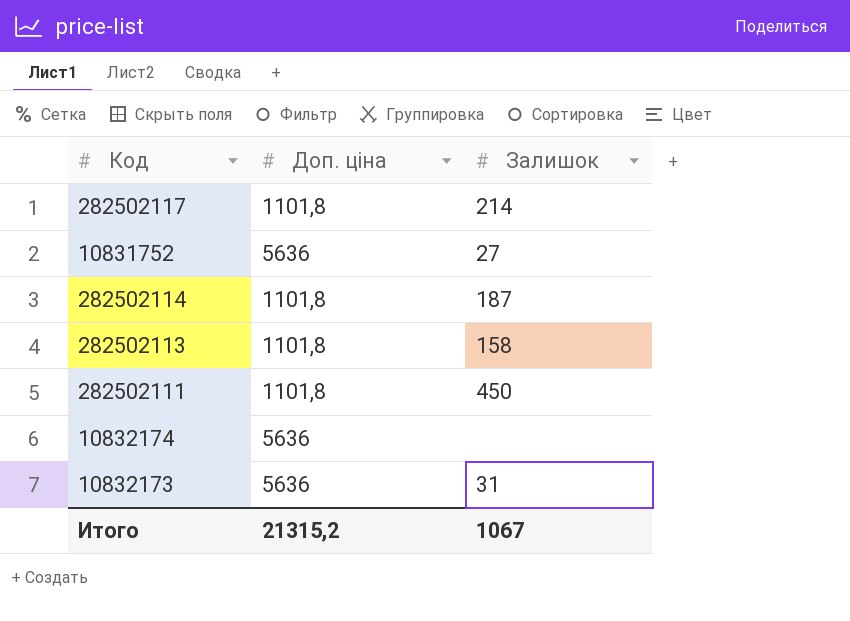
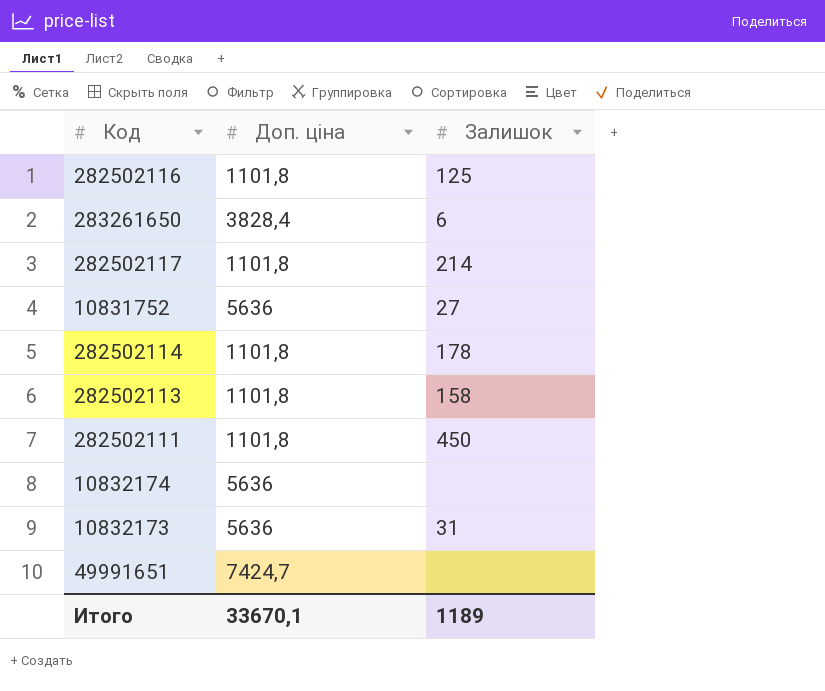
row 282502116: none -> 1101,8 | 125
row 283261650: none -> 3828,4 | 6
282502114 | Залишок: 187 -> 178
row 49991651: none -> 7424,7 | none
Итого | Доп. ціна: 21315,2 -> 33670,1
Итого | Залишок: 1067 -> 1189

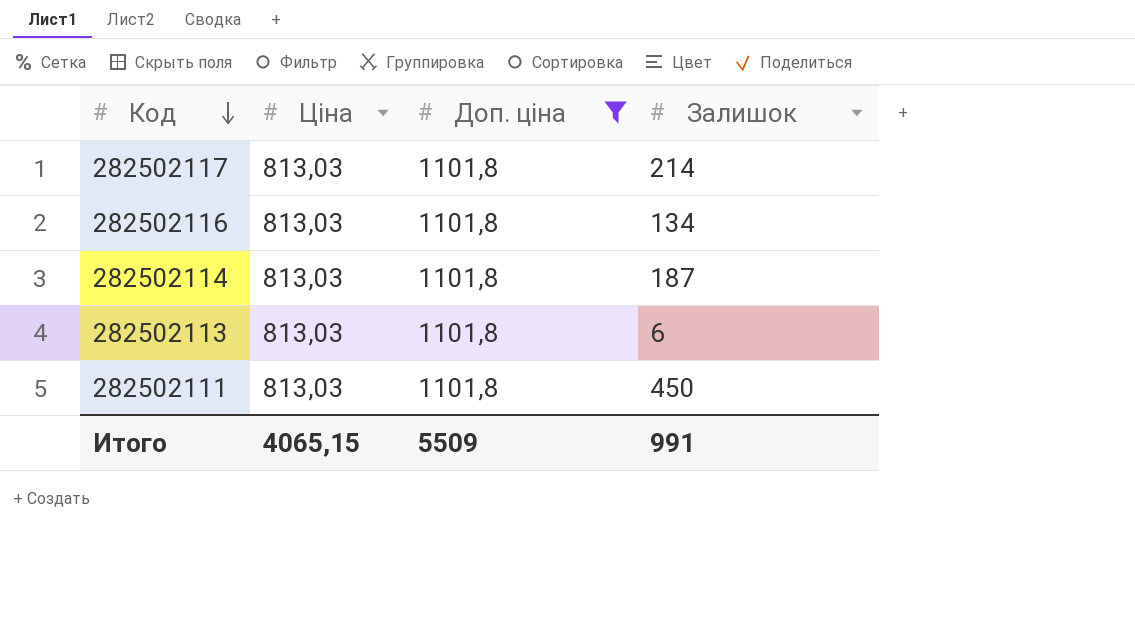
filter: none -> Доп. ціна = 1101,8
row order: none -> Код descending
column Ціна | position: none -> 2
282502116 | Залишок: 125 -> 134
282502114 | Залишок: 178 -> 187
282502113 | Залишок: 158 -> 6
Итого | Доп. ціна: 33670,1 -> 5509
Итого | Залишок: 1189 -> 991

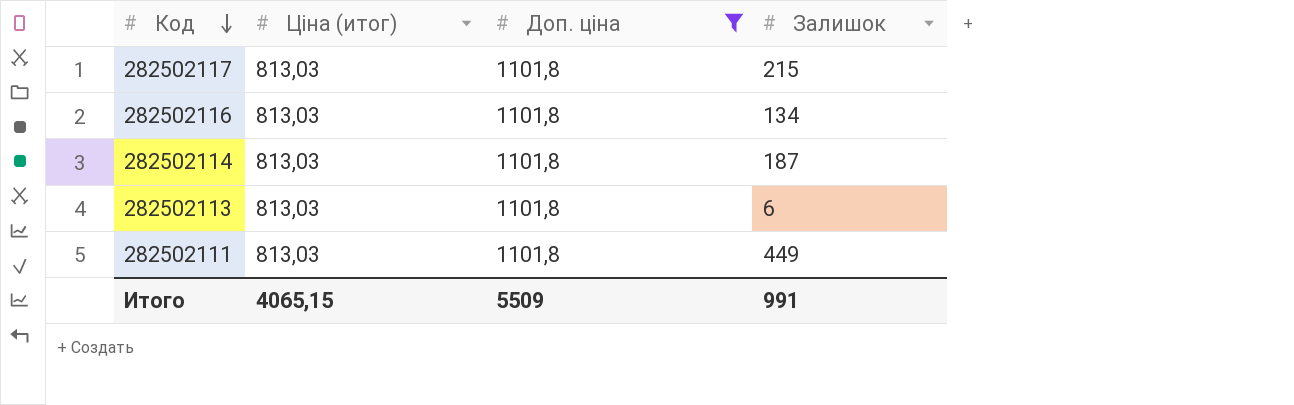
column name: Ціна -> Ціна (итог)
282502117 | Залишок: 214 -> 215
282502111 | Залишок: 450 -> 449

